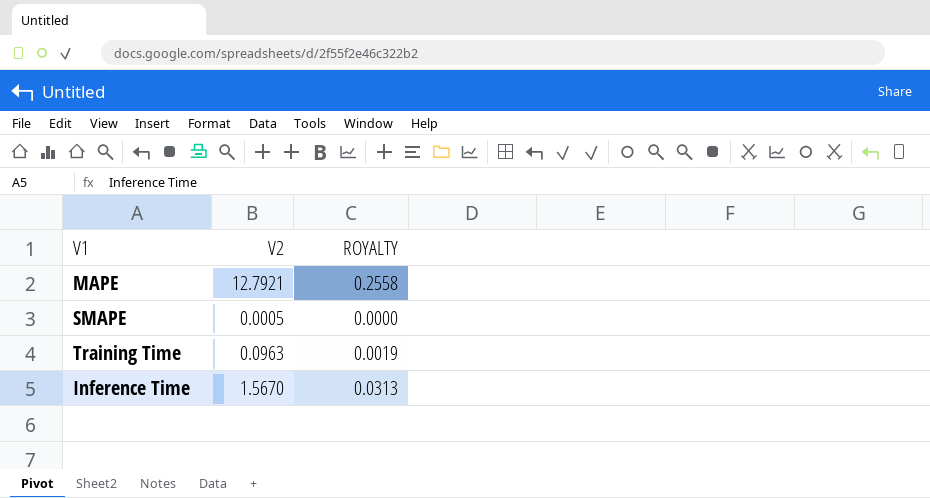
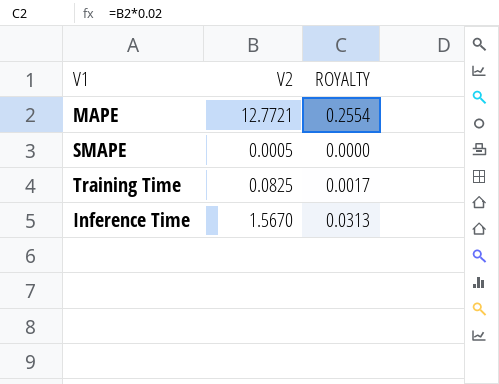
MAPE | V2: 12.7921 -> 12.7721
MAPE | ROYALTY: 0.2558 -> 0.2554
Training Time | V2: 0.0963 -> 0.0825
Training Time | ROYALTY: 0.0019 -> 0.0017

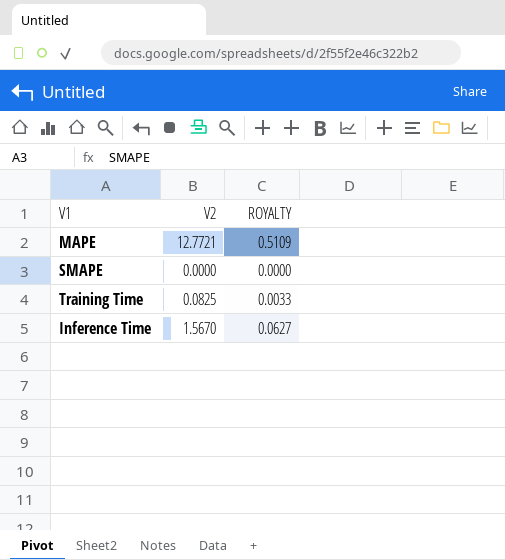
column ROYALTY | formula: [V2] * 0.02 -> [V2] * 0.04
SMAPE | V2: 0.0005 -> 0.0000

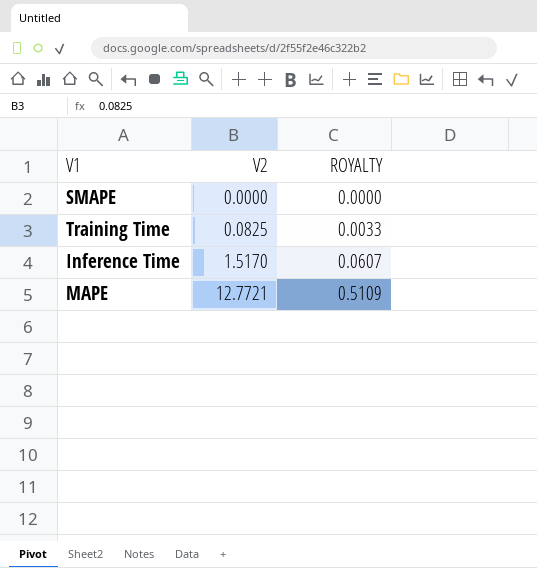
row order: none -> V2 ascending
Inference Time | V2: 1.5670 -> 1.5170
Inference Time | ROYALTY: 0.0627 -> 0.0607

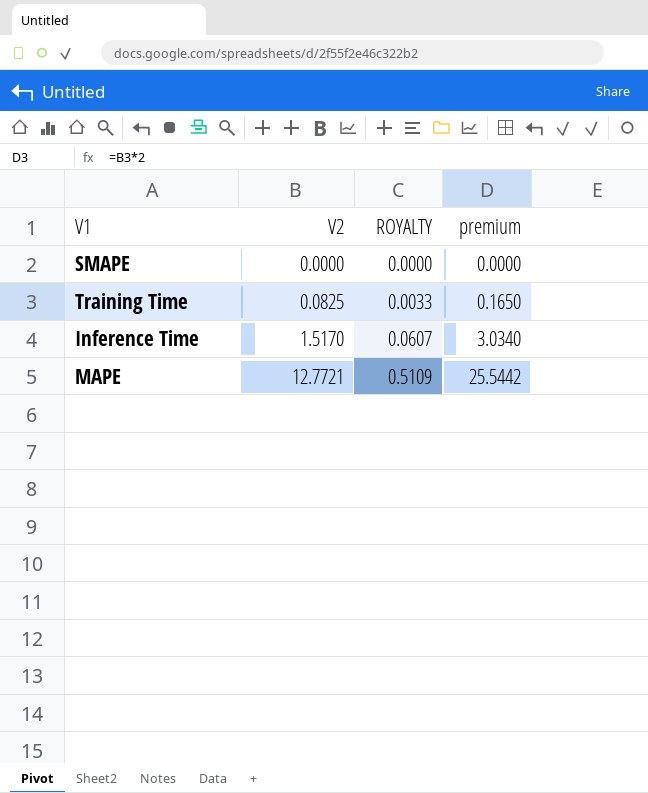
column premium | formula: none -> [V2] * 2

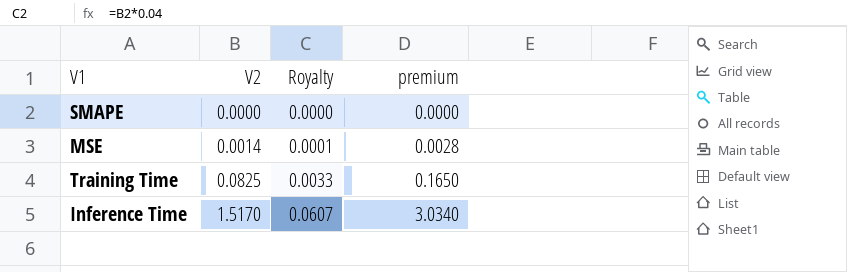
column name: ROYALTY -> Royalty
row MAPE: 12.7721 | 0.5109 | 25.5442 -> none
row MSE: none -> 0.0014 | 0.0001 | 0.0028

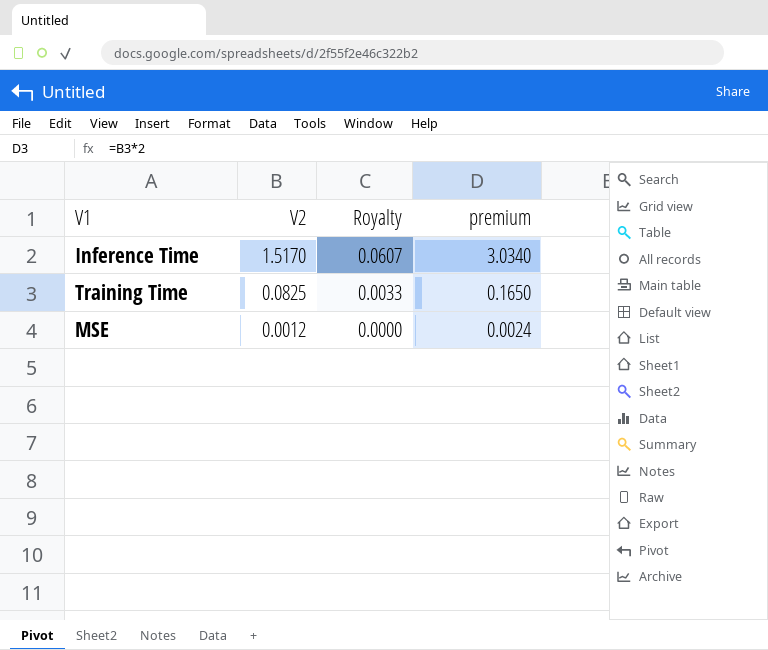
row order: V2 ascending -> V2 descending
row SMAPE: 0.0000 | 0.0000 | 0.0000 -> none
MSE | V2: 0.0014 -> 0.0012
MSE | Royalty: 0.0001 -> 0.0000
MSE | premium: 0.0028 -> 0.0024

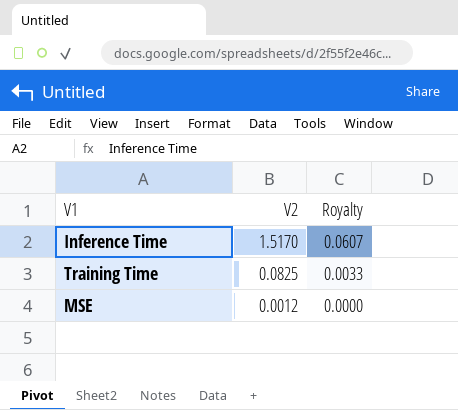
column premium | formula: [V2] * 2 -> none

